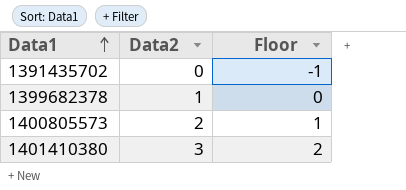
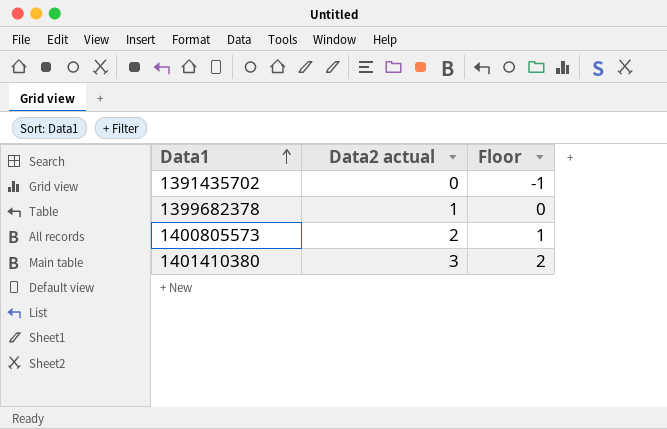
column name: Data2 -> Data2 actual

